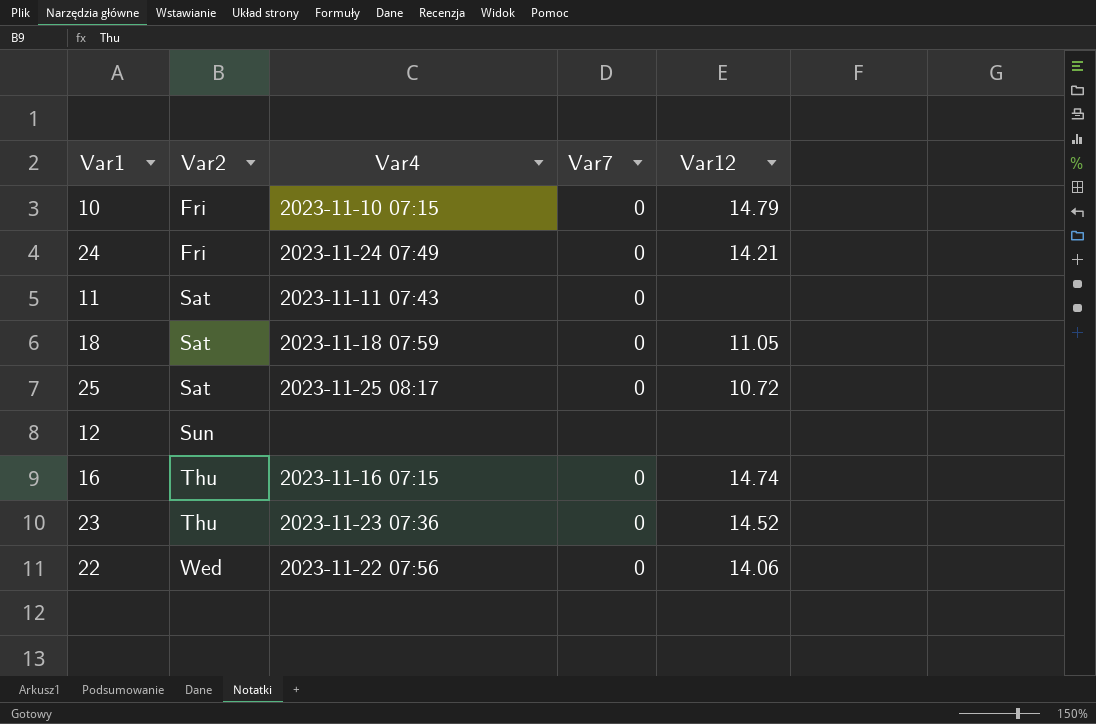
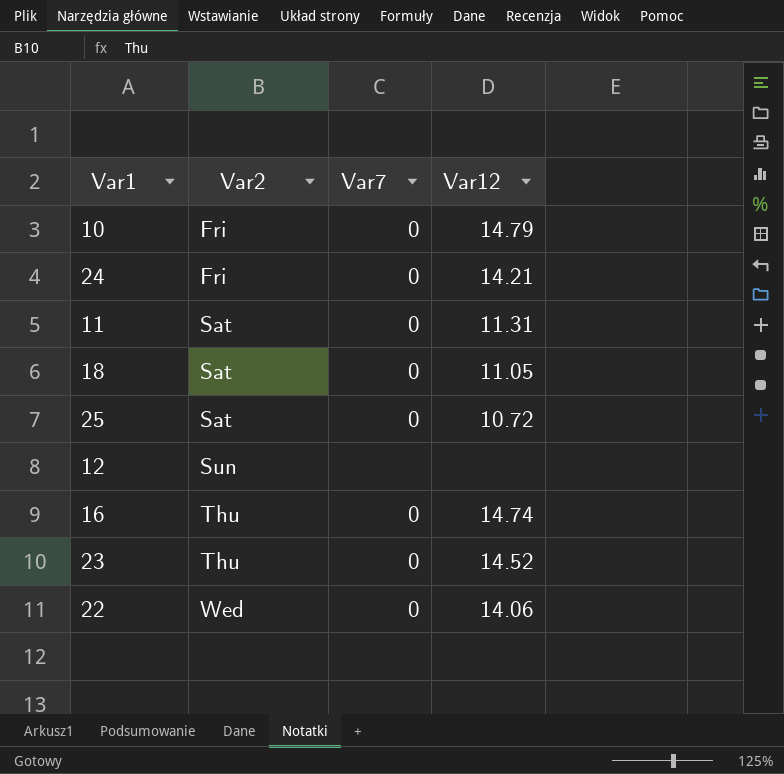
column Var4 | position: 3 -> none
11 | Var12: none -> 11.31

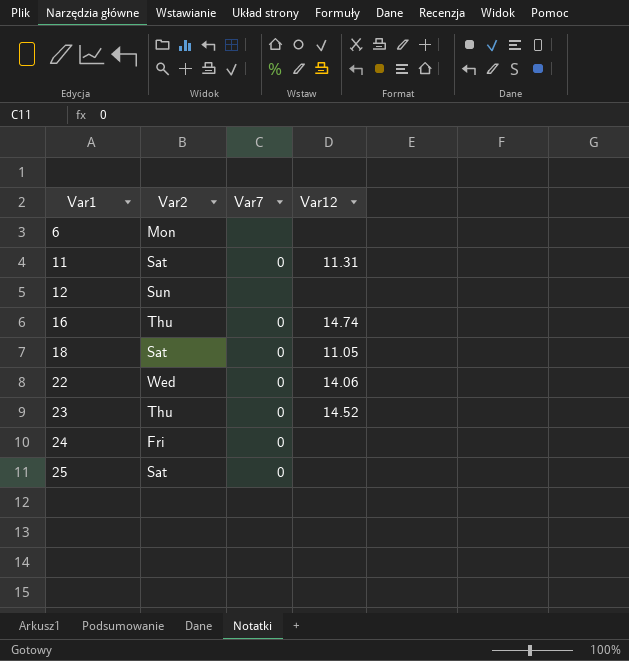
row order: Var2 ascending -> Var1 ascending
row 10: Fri | 0 | 14.79 -> none
row 6: none -> Mon | none | none
24 | Var12: 14.21 -> none
25 | Var12: 10.72 -> none

